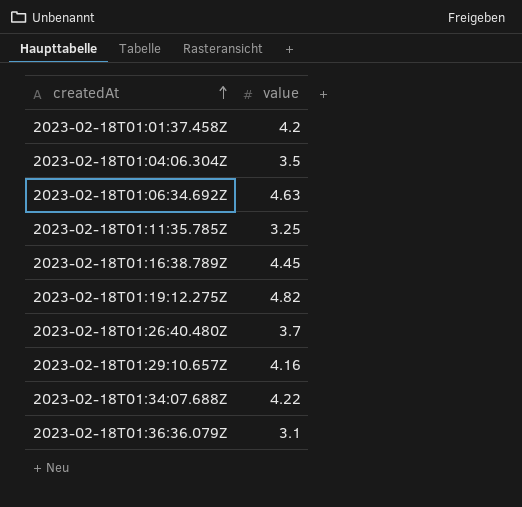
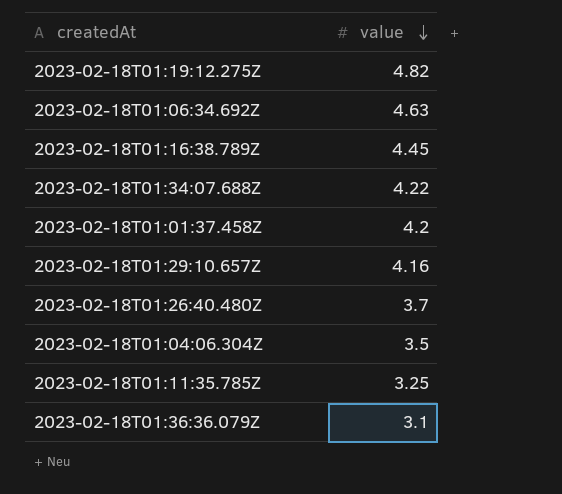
row order: createdAt ascending -> value descending

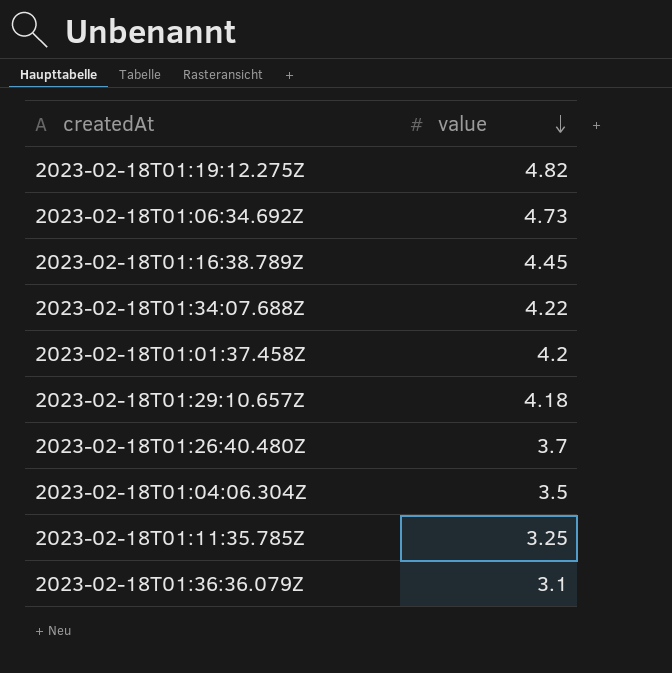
2023-02-18T01:06:34.692Z | value: 4.63 -> 4.73
2023-02-18T01:29:10.657Z | value: 4.16 -> 4.18

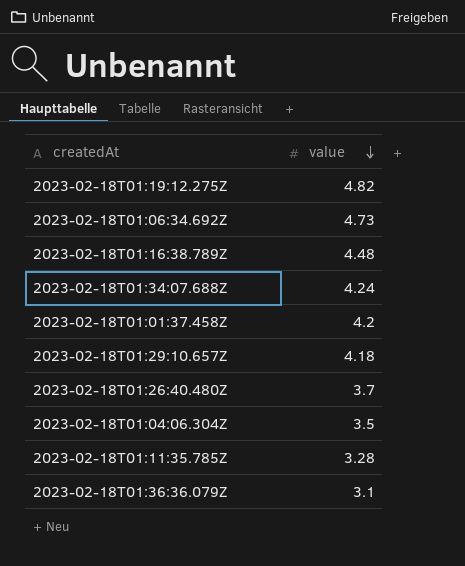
2023-02-18T01:16:38.789Z | value: 4.45 -> 4.48
2023-02-18T01:34:07.688Z | value: 4.22 -> 4.24
2023-02-18T01:11:35.785Z | value: 3.25 -> 3.28

